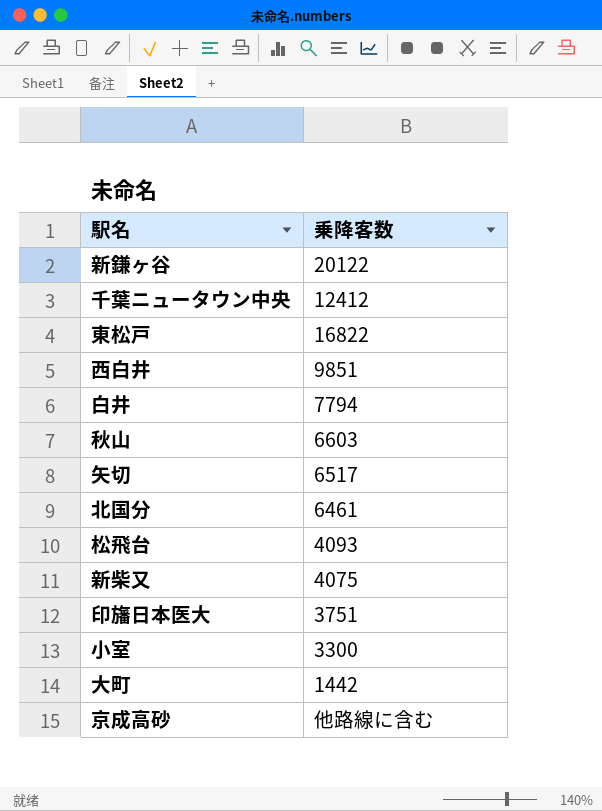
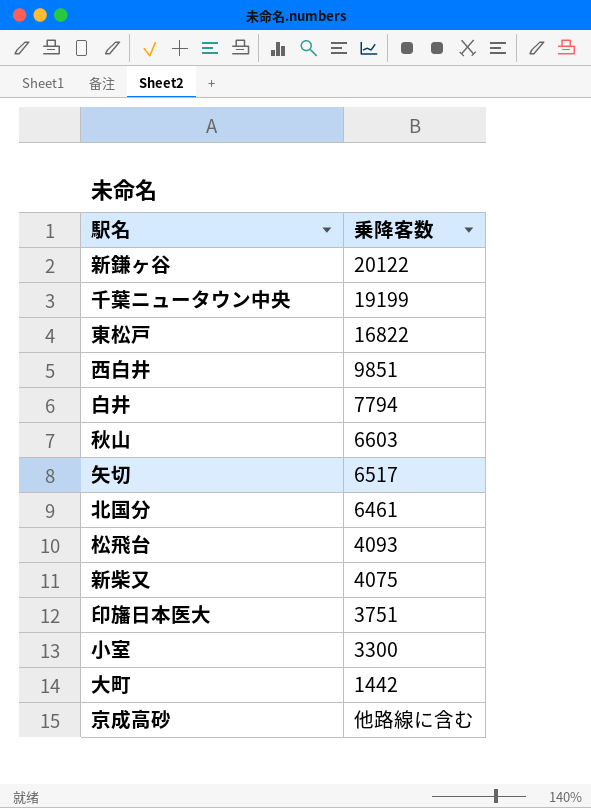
千葉ニュータウン中央 | 乗降客数: 12412 -> 19199

